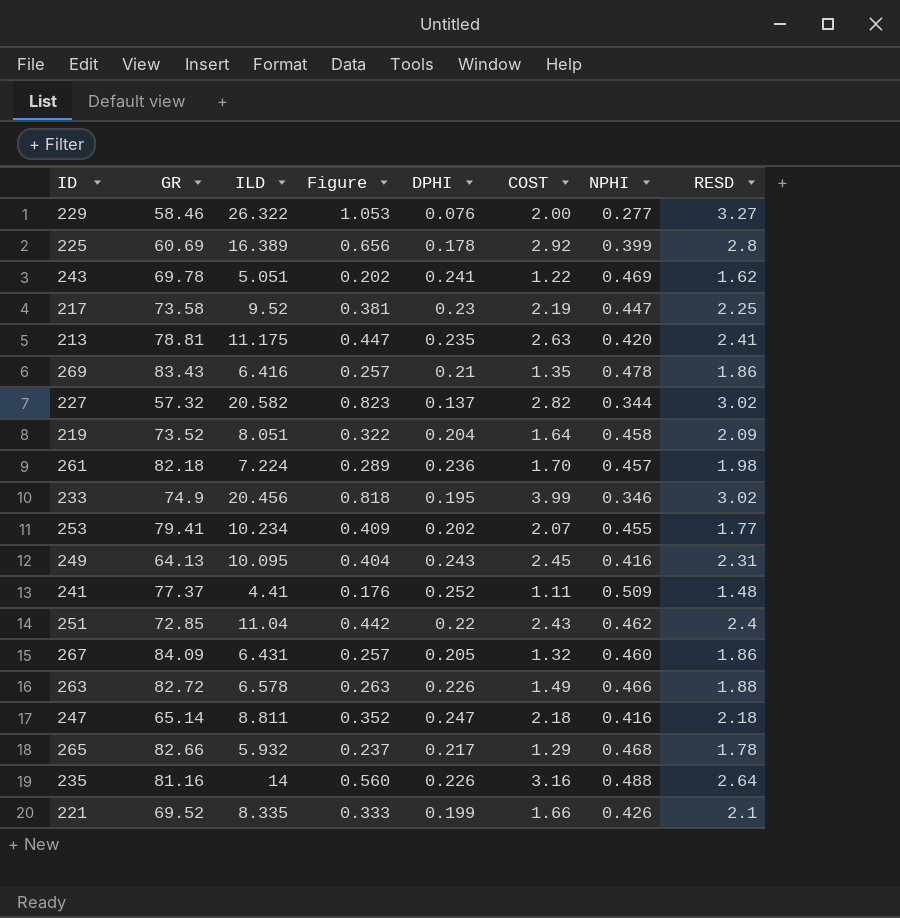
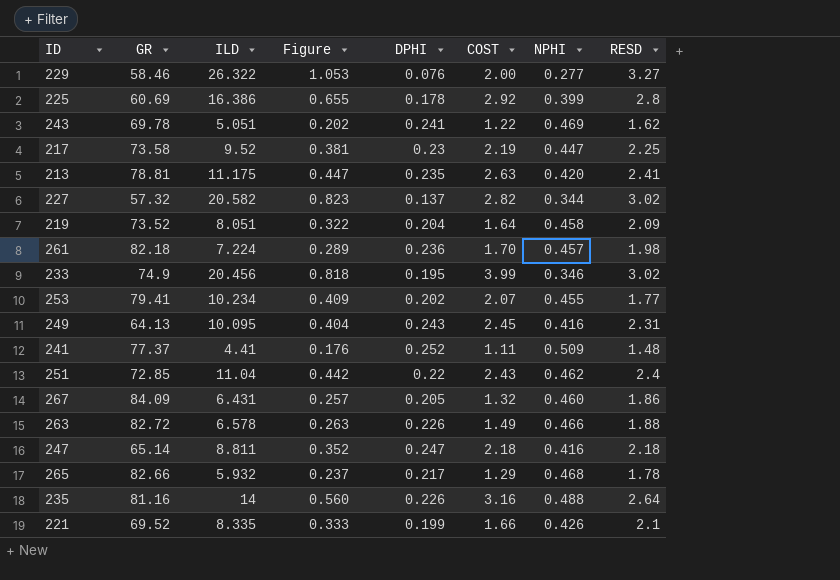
row 269: 83.43 | 6.416 | 0.257 | 0.21 | 1.35 | 0.478 | 1.86 -> none
225 | ILD: 16.389 -> 16.386
225 | Figure: 0.656 -> 0.655

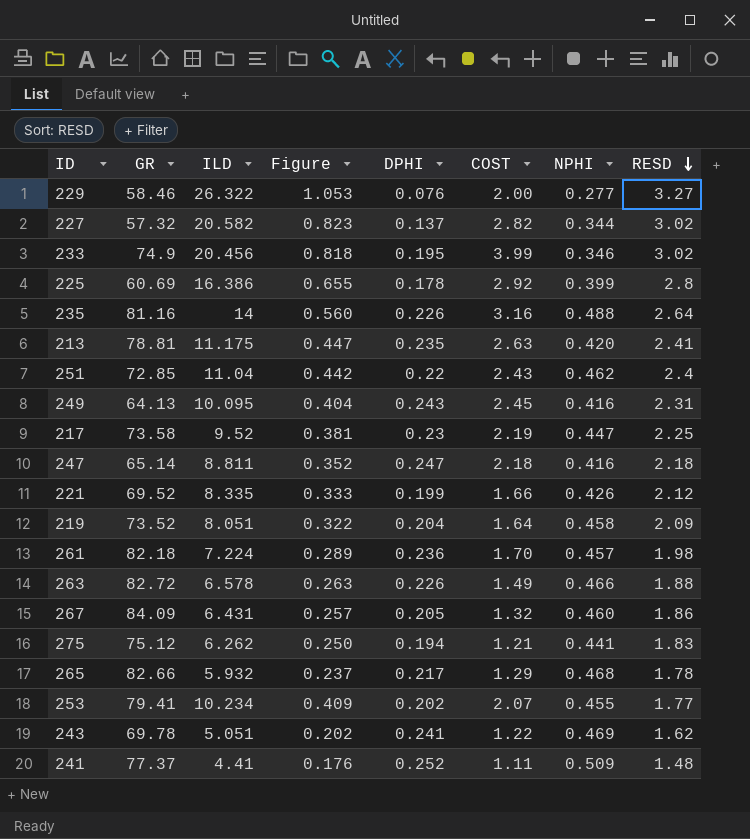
row order: none -> RESD descending
221 | RESD: 2.1 -> 2.12
row 275: none -> 75.12 | 6.262 | 0.250 | 0.194 | 1.21 | 0.441 | 1.83

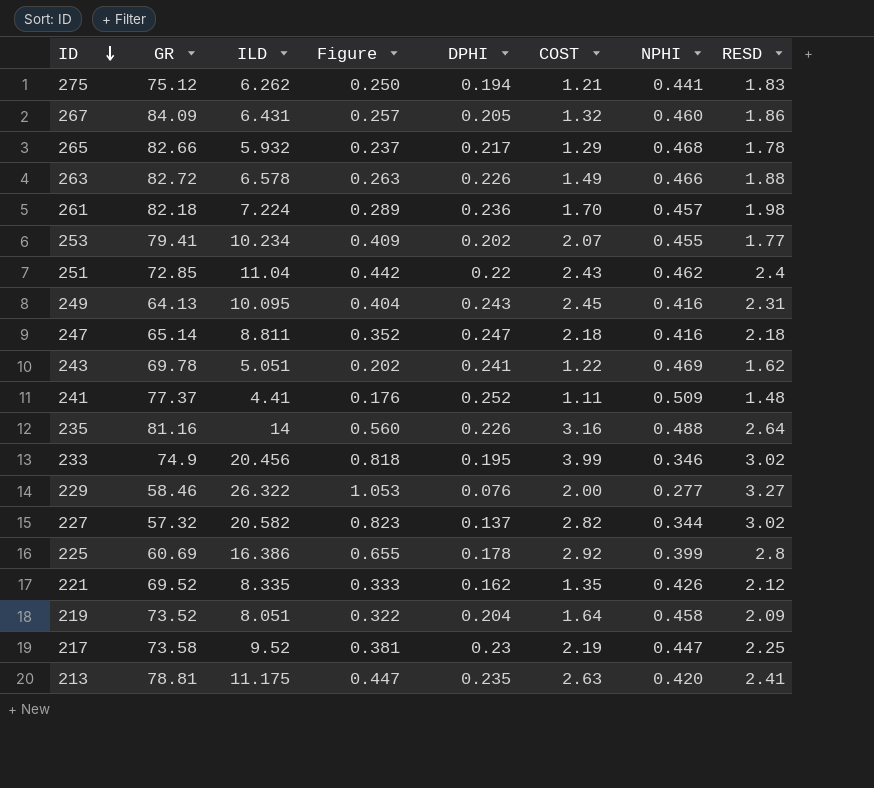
row order: RESD descending -> ID descending
221 | DPHI: 0.199 -> 0.162
221 | COST: 1.66 -> 1.35

